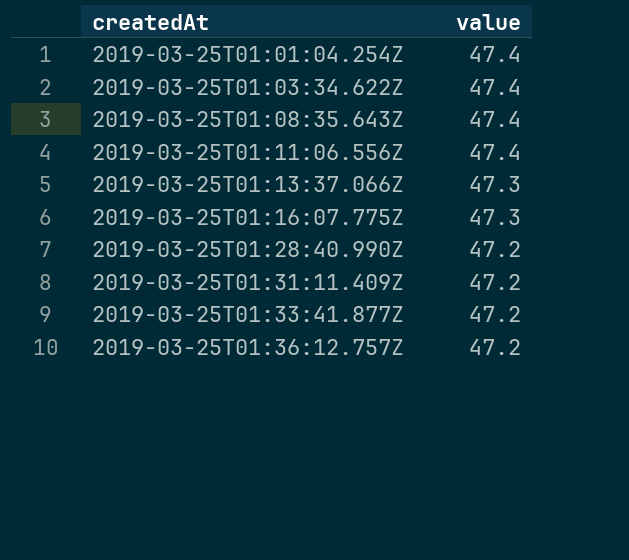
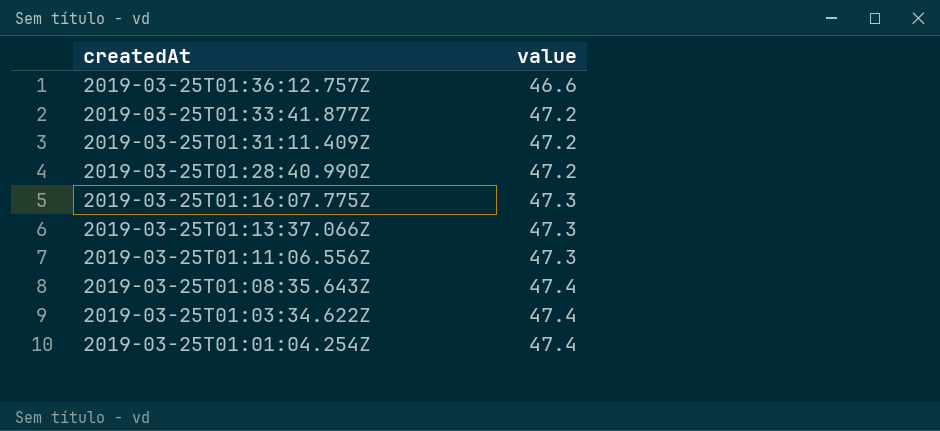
row order: createdAt ascending -> createdAt descending
2019-03-25T01:36:12.757Z | value: 47.2 -> 46.6
2019-03-25T01:11:06.556Z | value: 47.4 -> 47.3

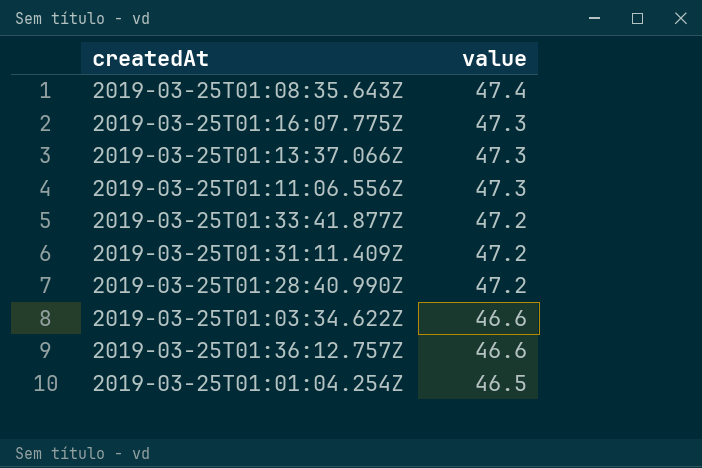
row order: createdAt descending -> value descending
2019-03-25T01:03:34.622Z | value: 47.4 -> 46.6
2019-03-25T01:01:04.254Z | value: 47.4 -> 46.5

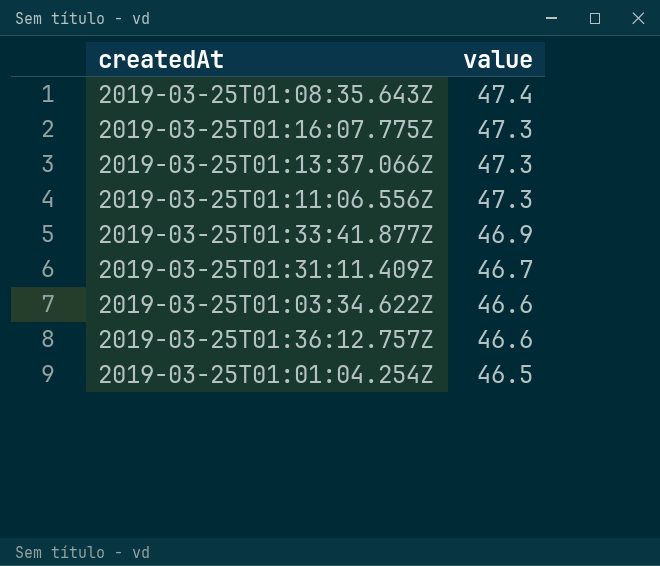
row 2019-03-25T01:28:40.990Z: 47.2 -> none
2019-03-25T01:33:41.877Z | value: 47.2 -> 46.9
2019-03-25T01:31:11.409Z | value: 47.2 -> 46.7

